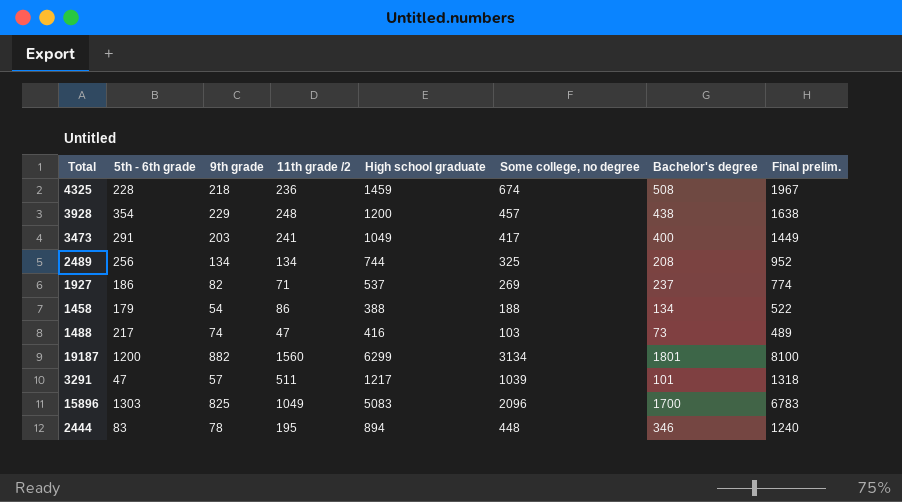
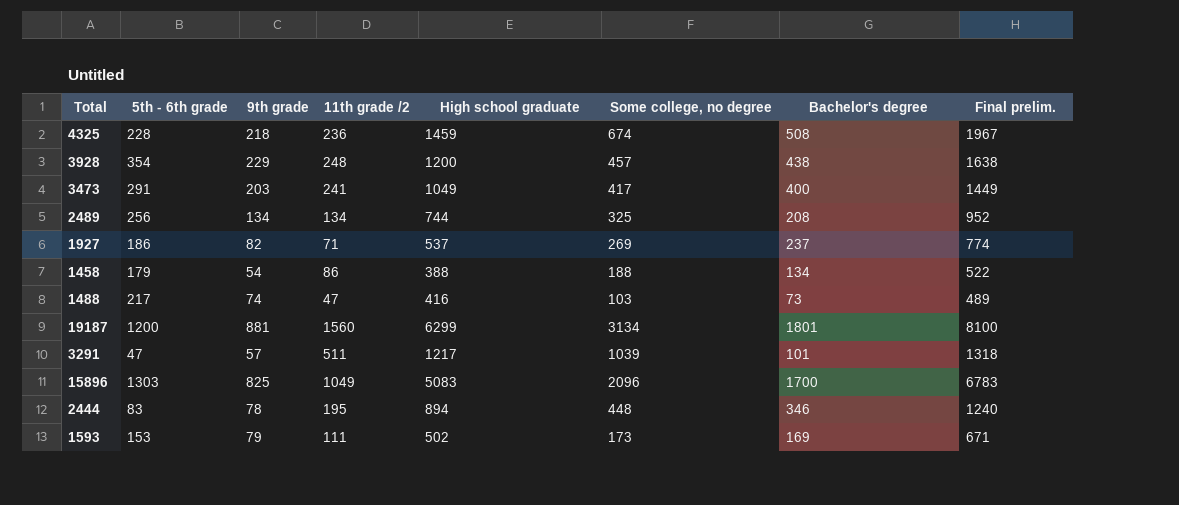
19187 | 9th grade: 882 -> 881
row 1593: none -> 153 | 79 | 111 | 502 | 173 | 169 | 671

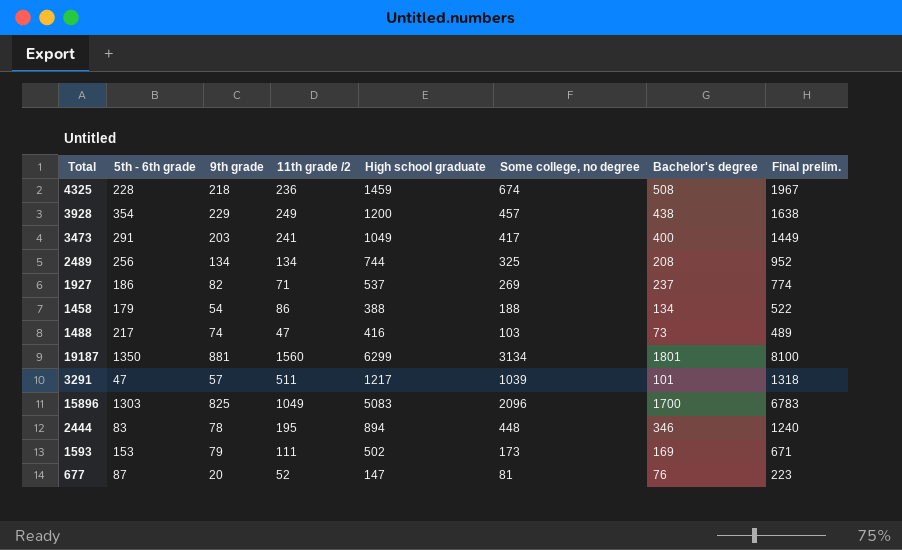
3928 | 11th grade /2: 248 -> 249
19187 | 5th - 6th grade: 1200 -> 1350
row 677: none -> 87 | 20 | 52 | 147 | 81 | 76 | 223

